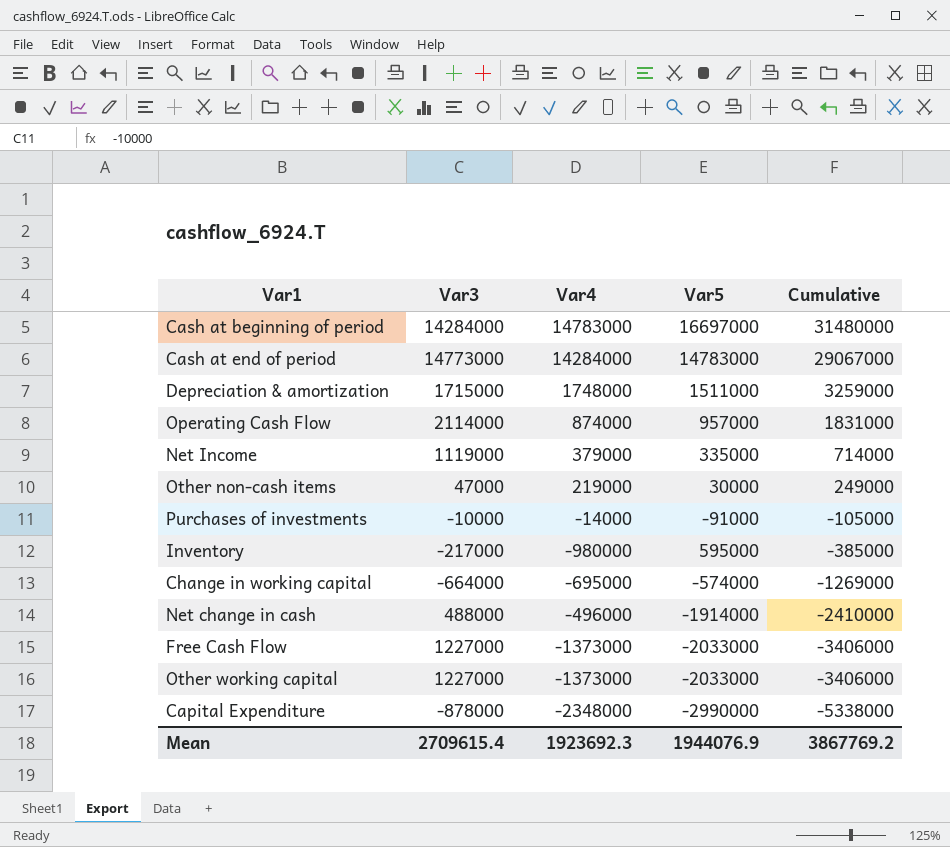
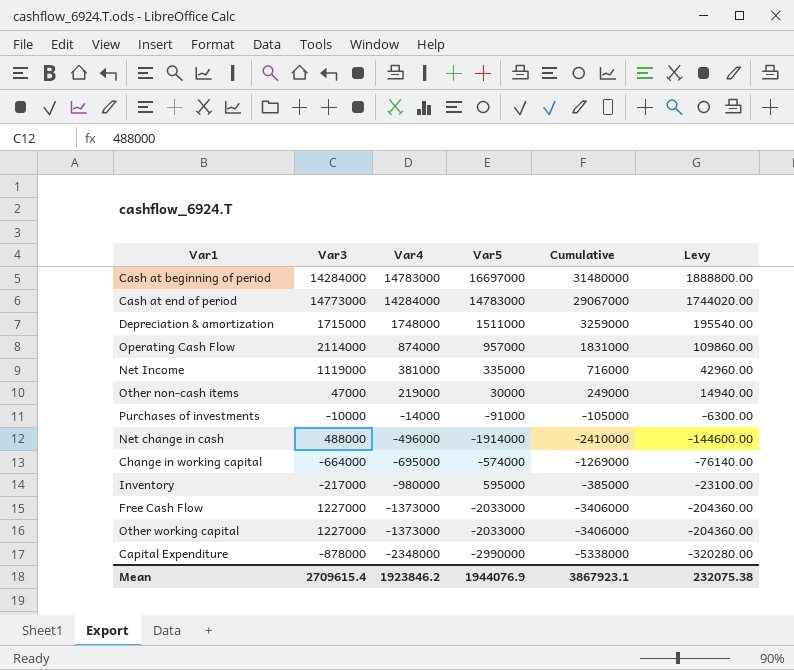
row order: Cumulative descending -> Var4 descending
column Levy | formula: none -> [Cumulative] * 0.06
Net Income | Var4: 379000 -> 381000
Net Income | Cumulative: 714000 -> 716000
Mean | Var4: 1923692.3 -> 1923846.2
Mean | Cumulative: 3867769.2 -> 3867923.1

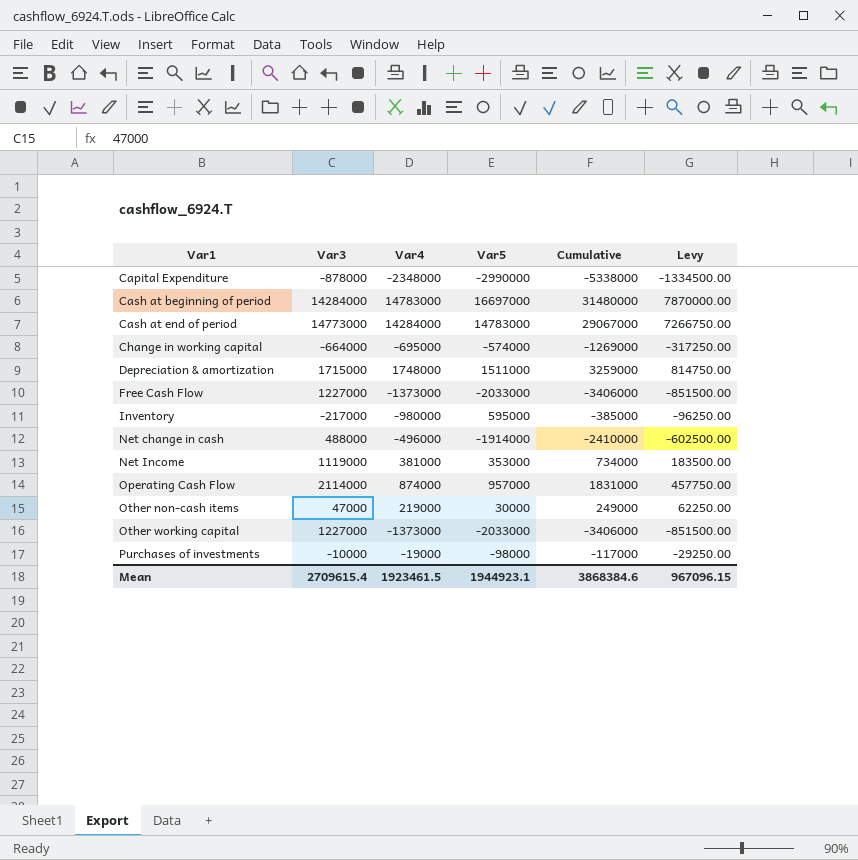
row order: Var4 descending -> Var1 ascending
column Levy | formula: [Cumulative] * 0.06 -> [Cumulative] * 0.25
Net Income | Var5: 335000 -> 353000
Net Income | Cumulative: 716000 -> 734000
Purchases of investments | Var4: -14000 -> -19000
Purchases of investments | Var5: -91000 -> -98000
Purchases of investments | Cumulative: -105000 -> -117000
Mean | Var4: 1923846.2 -> 1923461.5
Mean | Var5: 1944076.9 -> 1944923.1
Mean | Cumulative: 3867923.1 -> 3868384.6
Mean | Levy: 232075.38 -> 967096.15

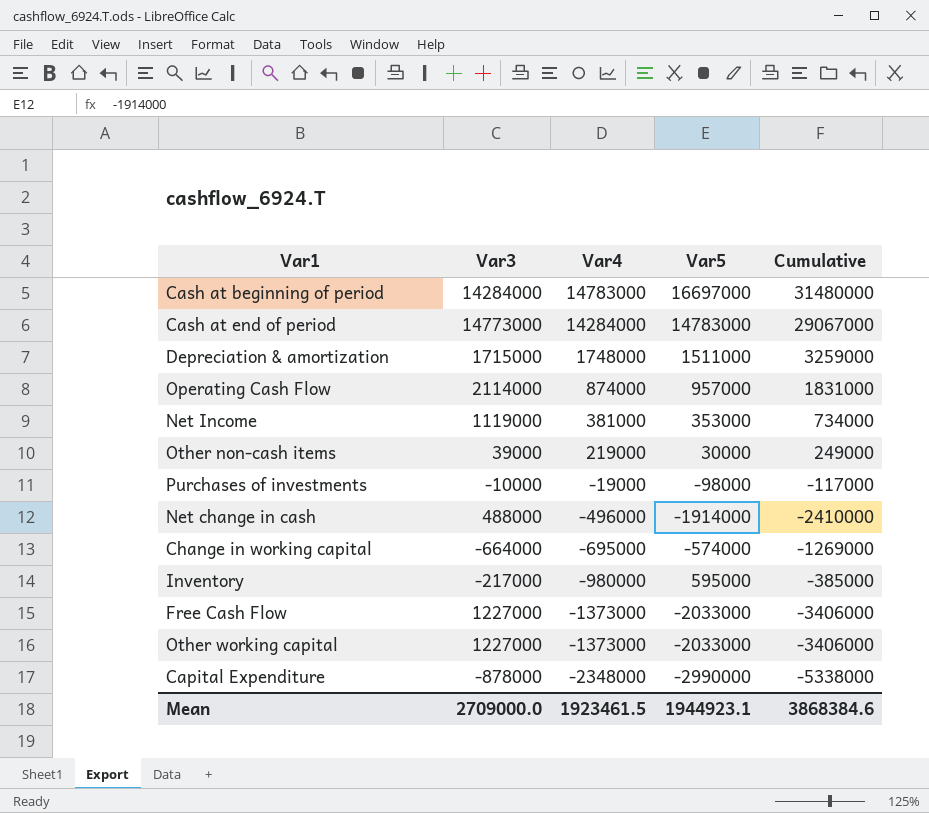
row order: Var1 ascending -> Var4 descending
column Levy | formula: [Cumulative] * 0.25 -> none
Other non-cash items | Var3: 47000 -> 39000
Mean | Var3: 2709615.4 -> 2709000.0

